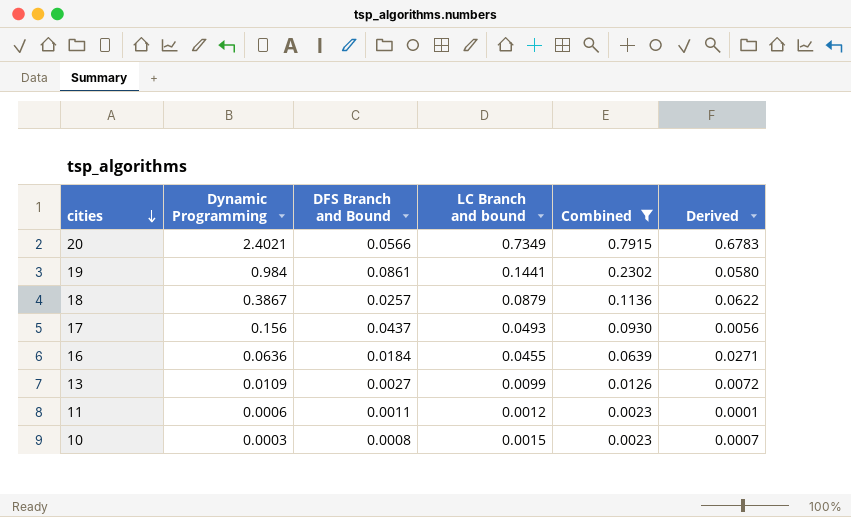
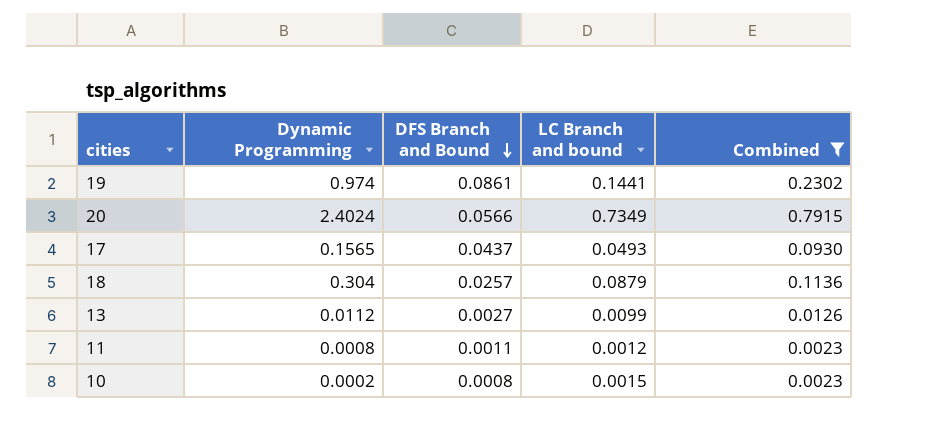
row order: cities descending -> DFS Branch and Bound descending
column Derived | formula: [LC Branch and bound] - [DFS Branch and Bound] -> none
row 16: 0.0636 | 0.0184 | 0.0455 | 0.0639 | 0.0271 -> none
19 | Dynamic Programming: 0.984 -> 0.974
20 | Dynamic Programming: 2.4021 -> 2.4024
17 | Dynamic Programming: 0.156 -> 0.1565
18 | Dynamic Programming: 0.3867 -> 0.304
13 | Dynamic Programming: 0.0109 -> 0.0112
11 | Dynamic Programming: 0.0006 -> 0.0008
10 | Dynamic Programming: 0.0003 -> 0.0002

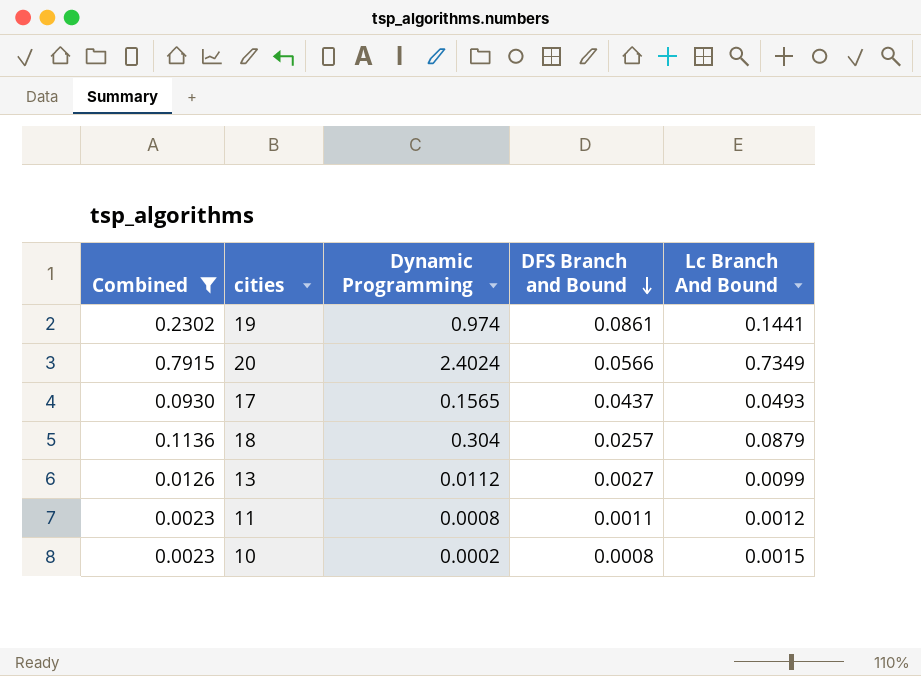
column Combined | position: 5 -> 1
column name: LC Branch and bound -> Lc Branch And Bound

